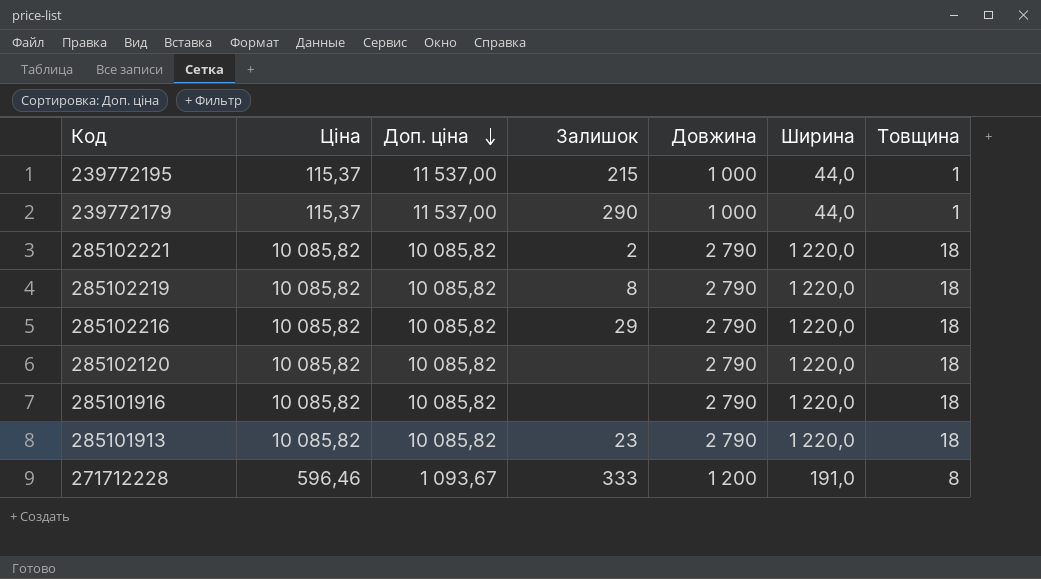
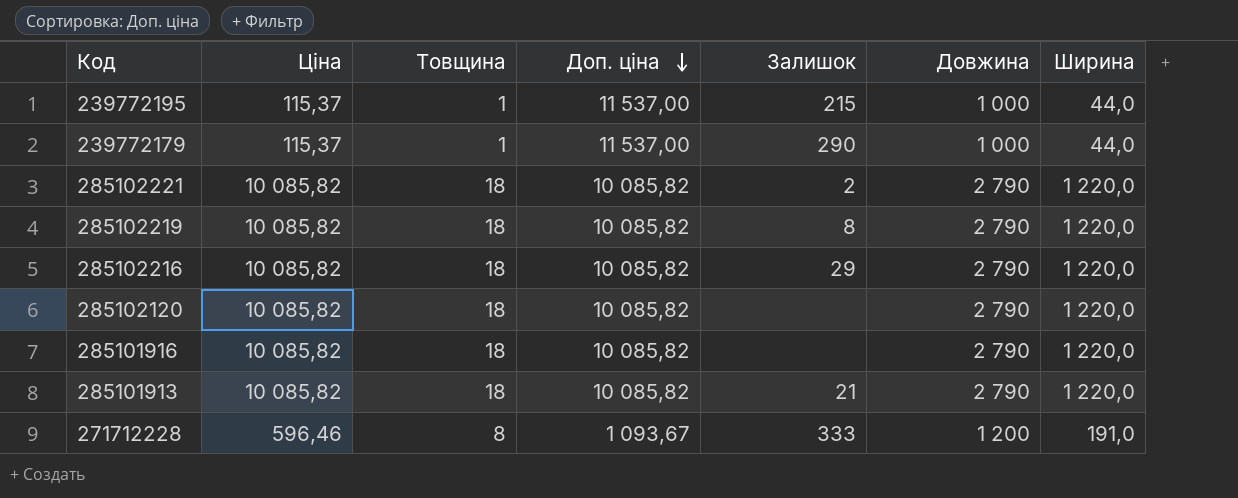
column Товщина | position: 7 -> 3
285101913 | Залишок: 23 -> 21

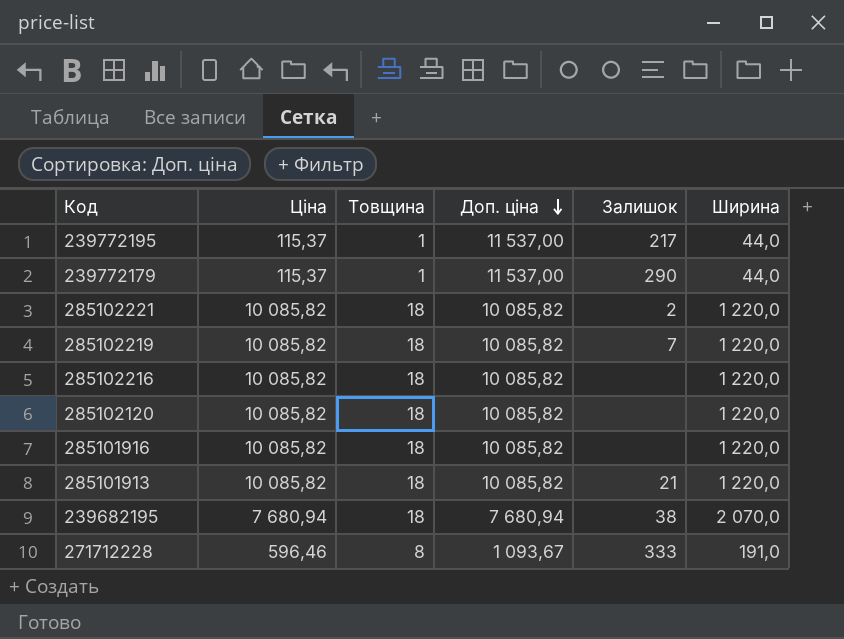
column Довжина | position: 6 -> none
239772195 | Залишок: 215 -> 217
285102219 | Залишок: 8 -> 7
285102216 | Залишок: 29 -> none
row 239682195: none -> 7 680,94 | 18 | 7 680,94 | 38 | 2 070,0

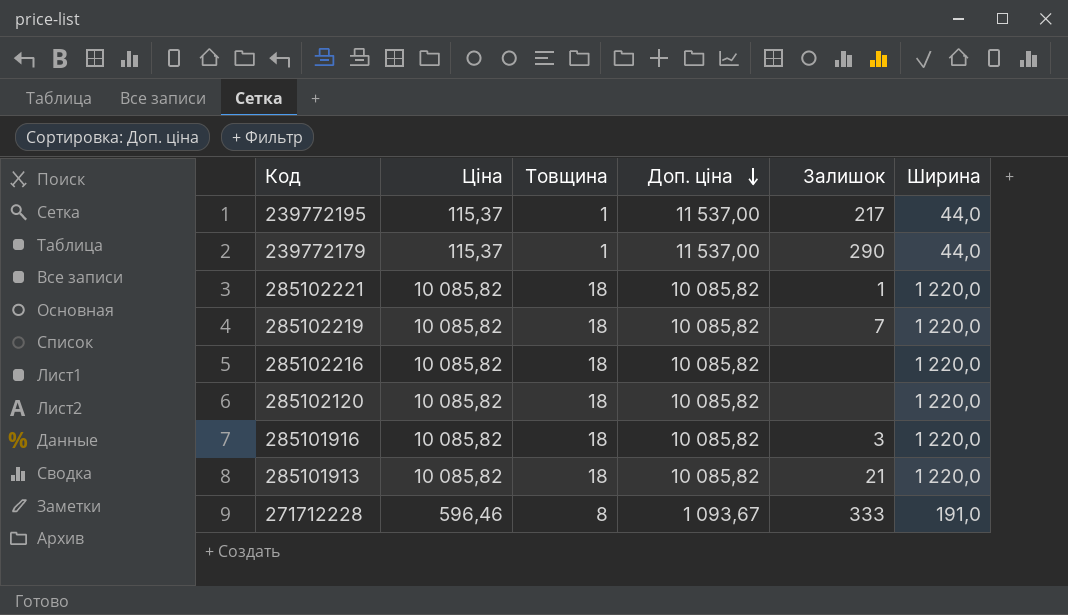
row 239682195: 7 680,94 | 18 | 7 680,94 | 38 | 2 070,0 -> none
285102221 | Залишок: 2 -> 1
285101916 | Залишок: none -> 3

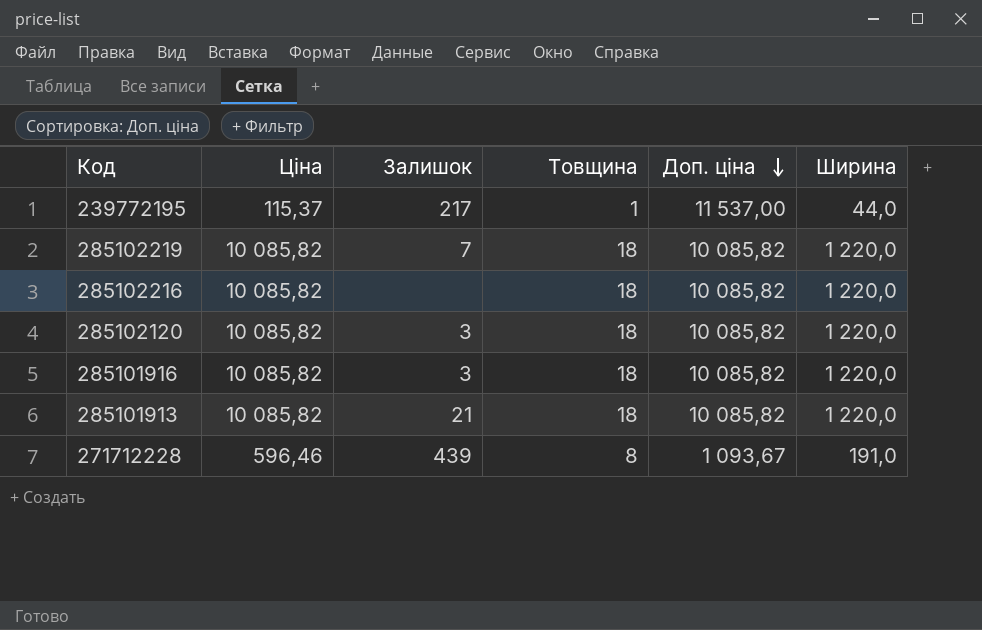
column Залишок | position: 5 -> 3
row 239772179: 115,37 | 1 | 11 537,00 | 290 | 44,0 -> none
row 285102221: 10 085,82 | 18 | 10 085,82 | 1 | 1 220,0 -> none
285102120 | Залишок: none -> 3
271712228 | Залишок: 333 -> 439

